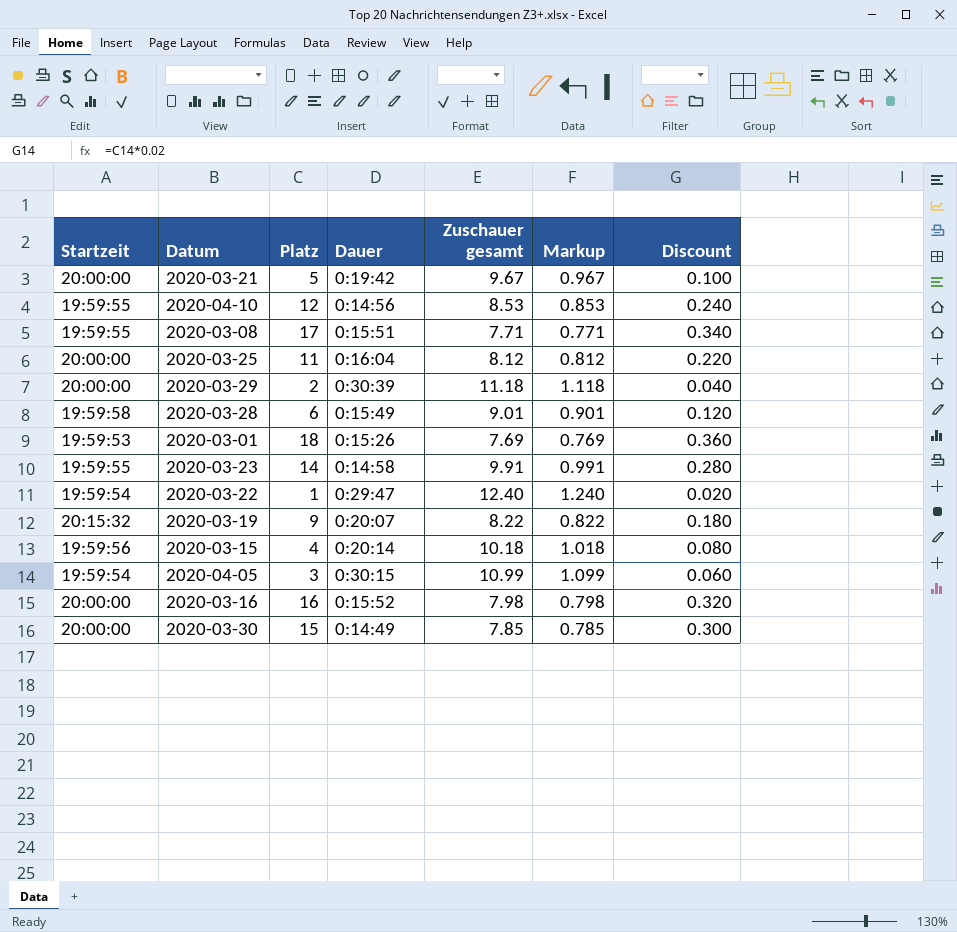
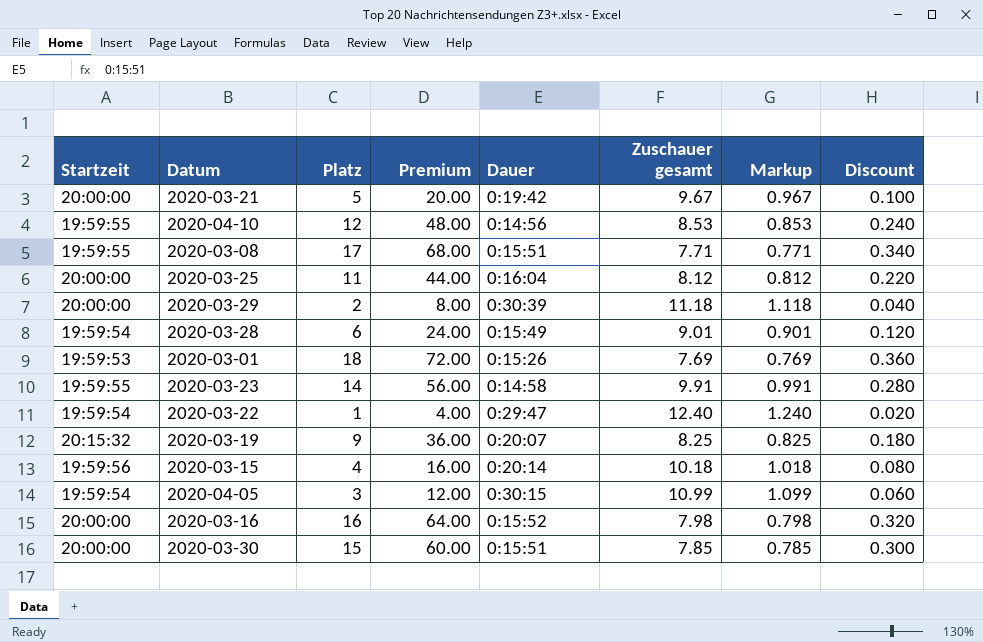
column Premium | formula: none -> [Platz] * 4
2020-03-28 | Startzeit: 19:59:58 -> 19:59:54
2020-03-19 | Zuschauer gesamt: 8.22 -> 8.25
2020-03-19 | Markup: 0.822 -> 0.825
2020-03-30 | Dauer: 0:14:49 -> 0:15:51

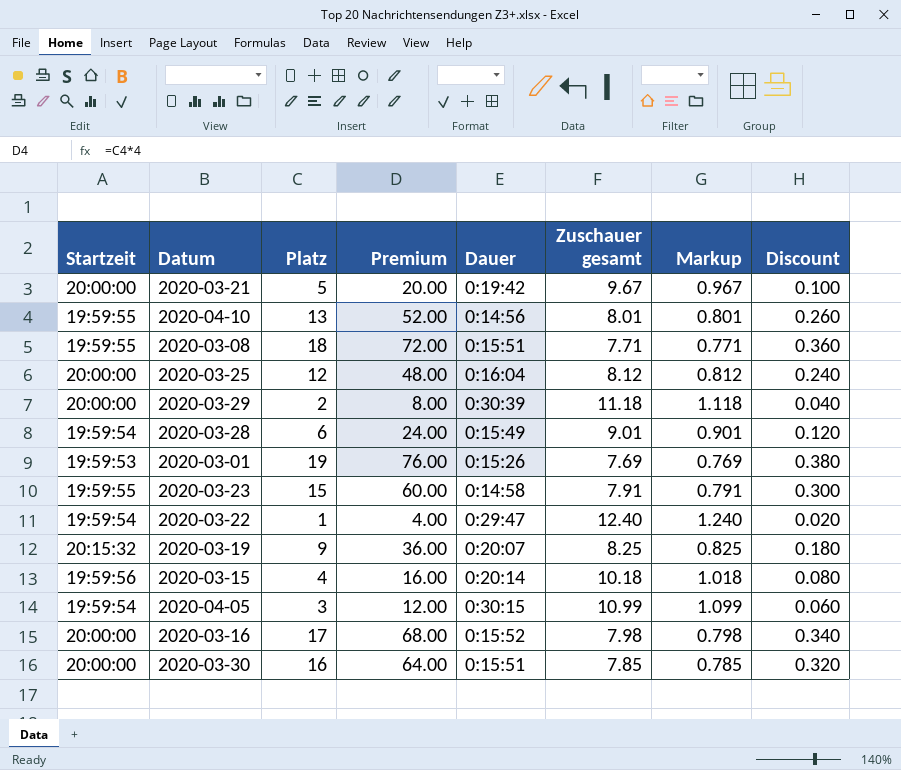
2020-04-10 | Platz: 12 -> 13
2020-04-10 | Premium: 48.00 -> 52.00
2020-04-10 | Zuschauer gesamt: 8.53 -> 8.01
2020-04-10 | Markup: 0.853 -> 0.801
2020-04-10 | Discount: 0.240 -> 0.260
2020-03-08 | Platz: 17 -> 18
2020-03-08 | Premium: 68.00 -> 72.00
2020-03-08 | Discount: 0.340 -> 0.360
2020-03-25 | Platz: 11 -> 12
2020-03-25 | Premium: 44.00 -> 48.00
2020-03-25 | Discount: 0.220 -> 0.240
2020-03-01 | Platz: 18 -> 19
2020-03-01 | Premium: 72.00 -> 76.00
2020-03-01 | Discount: 0.360 -> 0.380
2020-03-23 | Platz: 14 -> 15
2020-03-23 | Premium: 56.00 -> 60.00
2020-03-23 | Zuschauer gesamt: 9.91 -> 7.91
2020-03-23 | Markup: 0.991 -> 0.791
2020-03-23 | Discount: 0.280 -> 0.300
2020-03-16 | Platz: 16 -> 17
2020-03-16 | Premium: 64.00 -> 68.00
2020-03-16 | Discount: 0.320 -> 0.340
2020-03-30 | Platz: 15 -> 16
2020-03-30 | Premium: 60.00 -> 64.00
2020-03-30 | Discount: 0.300 -> 0.320

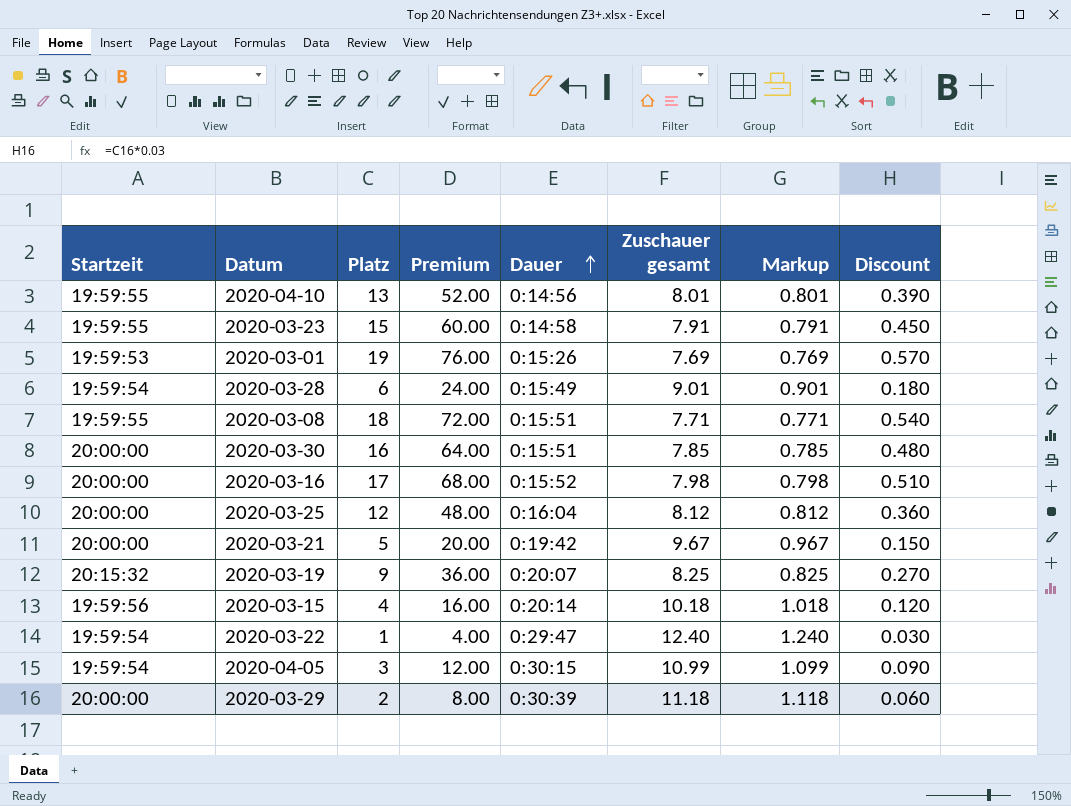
row order: none -> Dauer ascending
column Discount | formula: [Platz] * 0.02 -> [Platz] * 0.03

